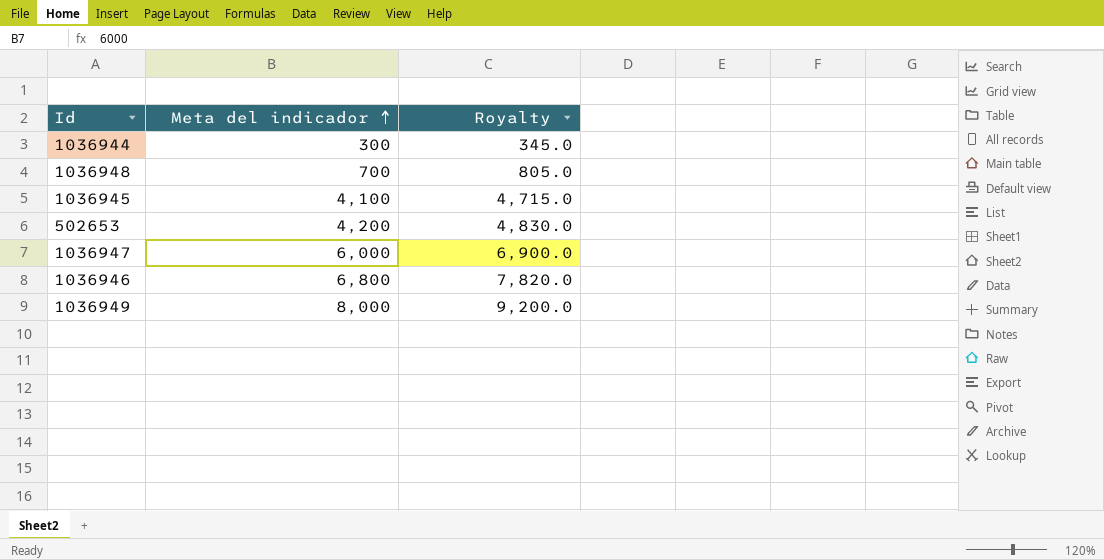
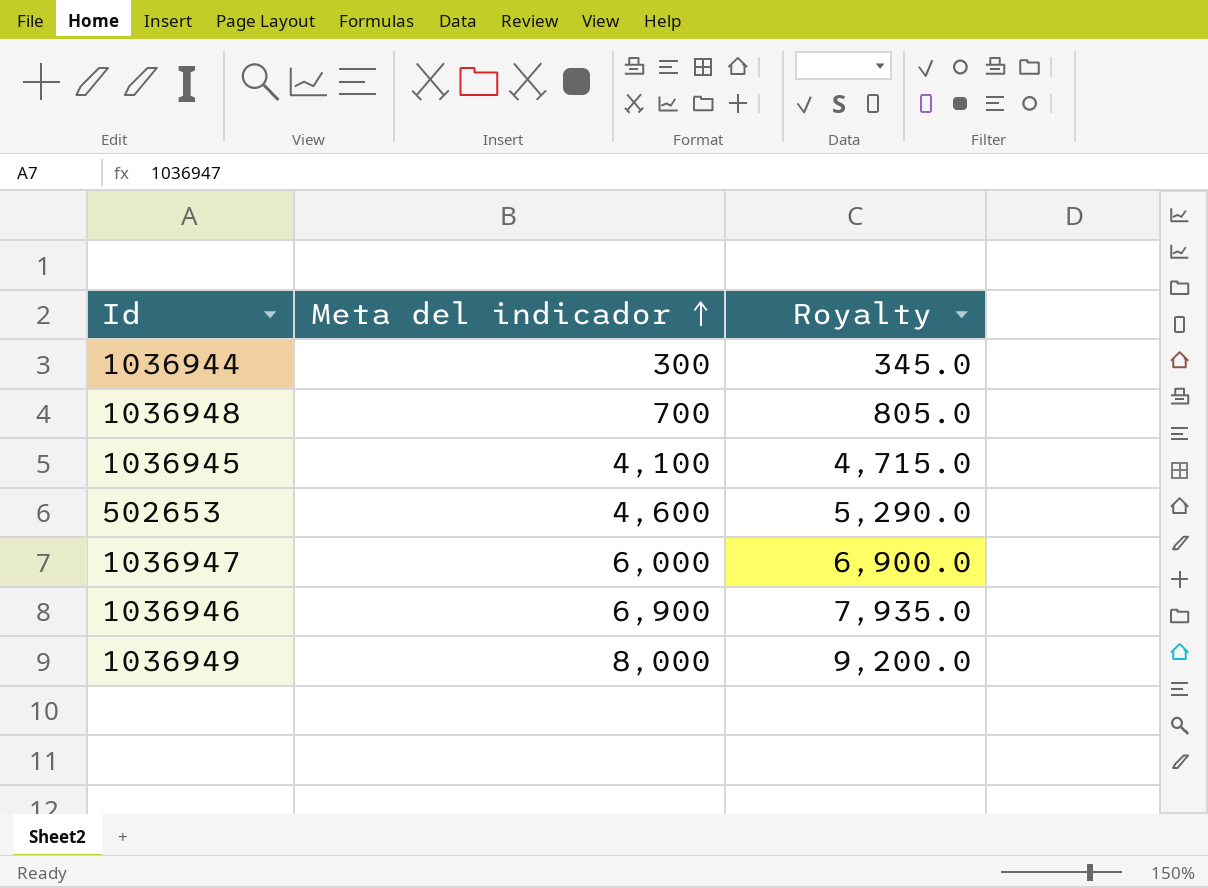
502653 | Meta del indicador: 4,200 -> 4,600
502653 | Royalty: 4,830.0 -> 5,290.0
1036946 | Meta del indicador: 6,800 -> 6,900
1036946 | Royalty: 7,820.0 -> 7,935.0

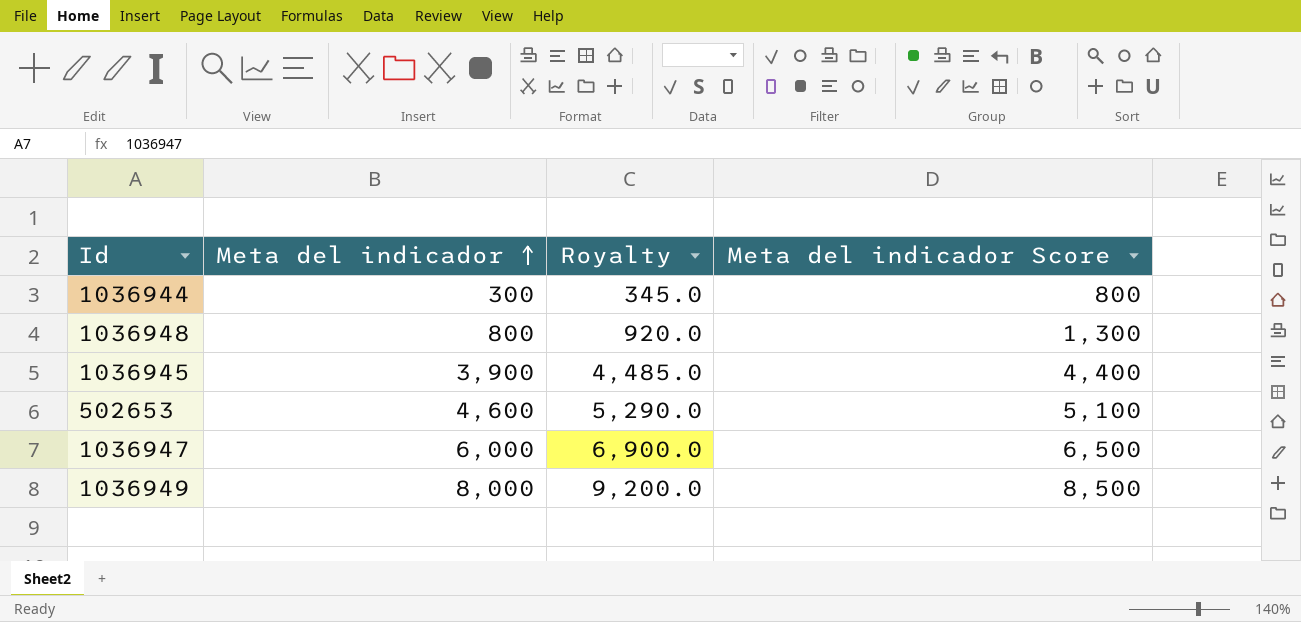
column Meta del indicador Score | formula: none -> [Meta del indicador] + 500
row 1036946: 6,900 | 7,935.0 -> none
1036948 | Meta del indicador: 700 -> 800
1036948 | Royalty: 805.0 -> 920.0
1036945 | Meta del indicador: 4,100 -> 3,900
1036945 | Royalty: 4,715.0 -> 4,485.0

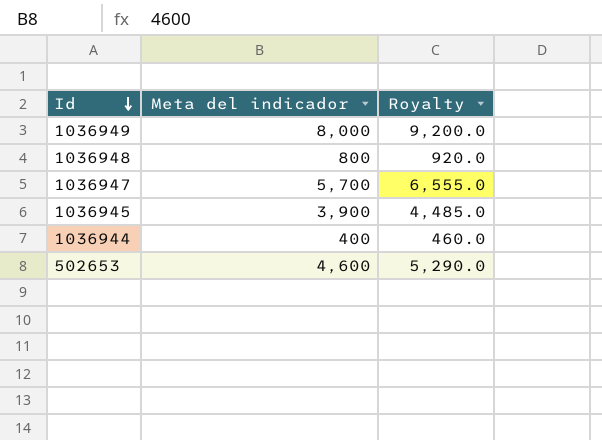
row order: Meta del indicador ascending -> Id descending
column Meta del indicador Score | formula: [Meta del indicador] + 500 -> none
1036947 | Meta del indicador: 6,000 -> 5,700
1036947 | Royalty: 6,900.0 -> 6,555.0
1036944 | Meta del indicador: 300 -> 400
1036944 | Royalty: 345.0 -> 460.0

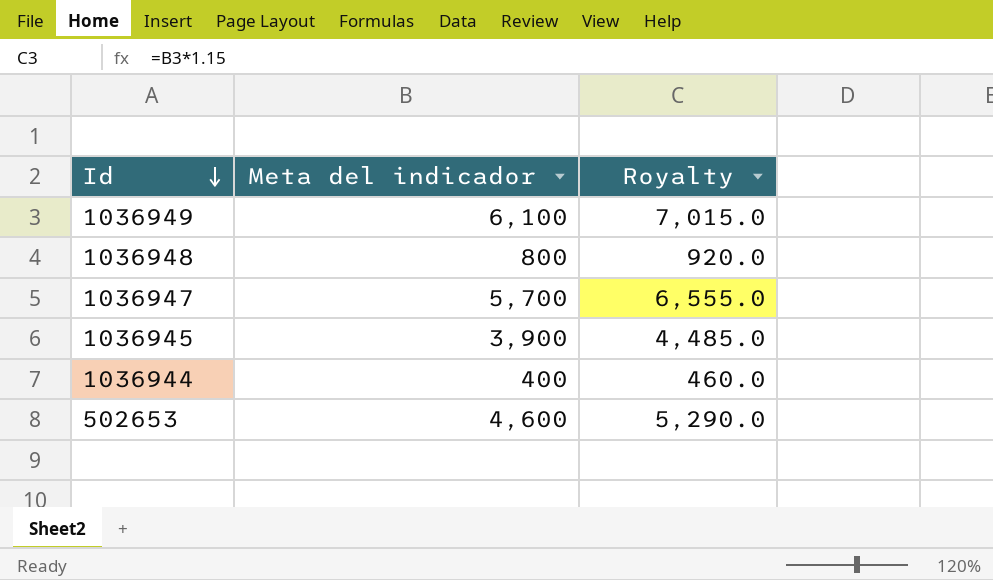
1036949 | Meta del indicador: 8,000 -> 6,100
1036949 | Royalty: 9,200.0 -> 7,015.0

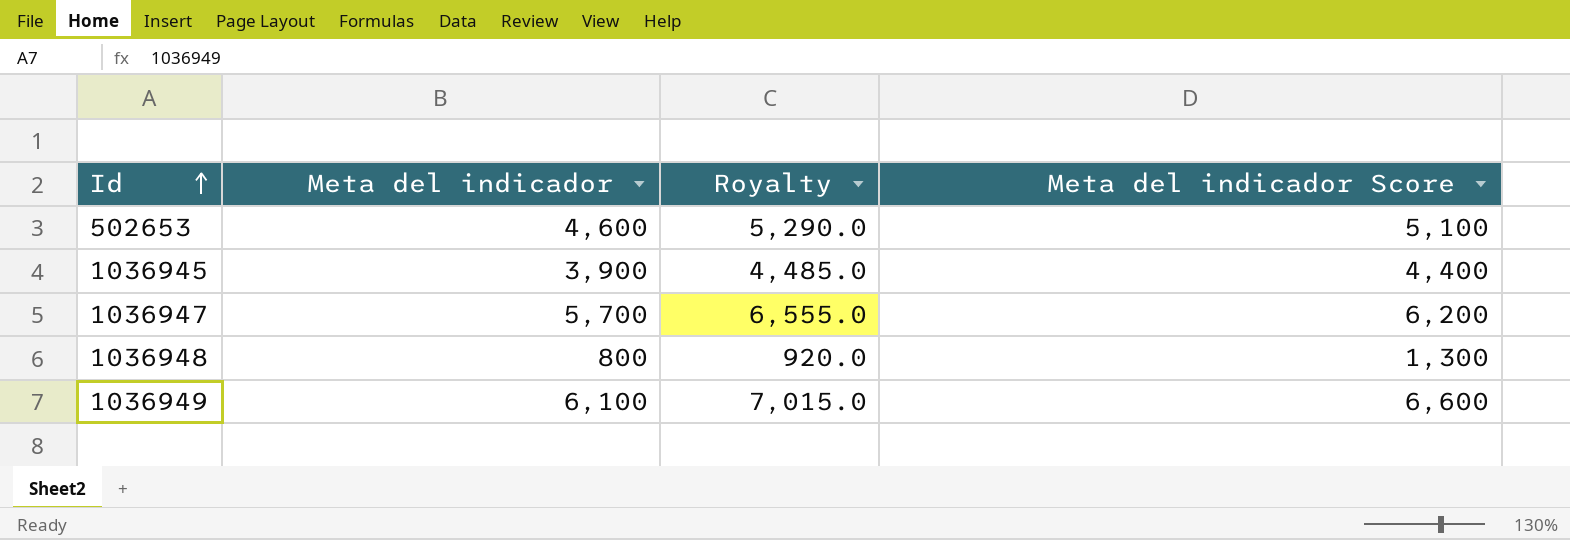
row order: Id descending -> Id ascending
column Meta del indicador Score | formula: none -> [Meta del indicador] + 500
row 1036944: 400 | 460.0 -> none

